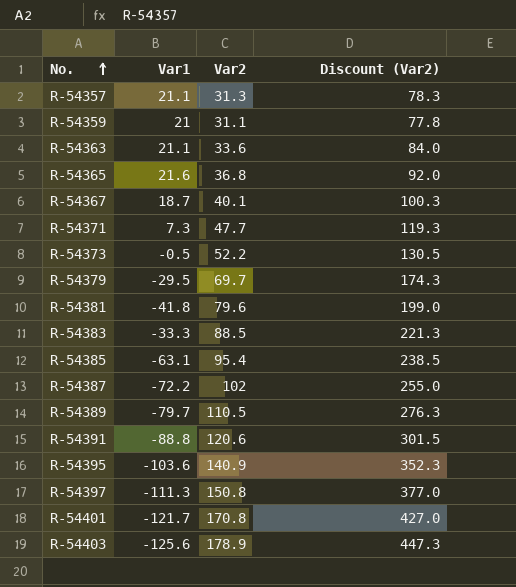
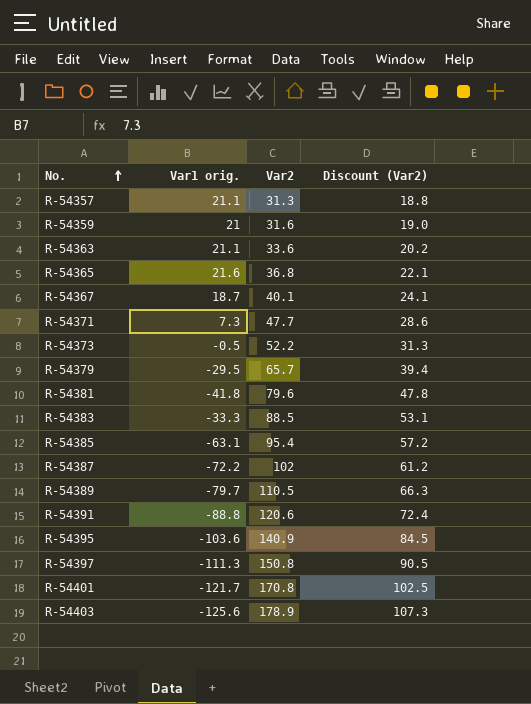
column name: Var1 -> Var1 orig.
column Discount (Var2) | formula: [Var2] * 2.5 -> [Var2] * 0.6
R-54359 | Var2: 31.1 -> 31.6
R-54379 | Var2: 69.7 -> 65.7

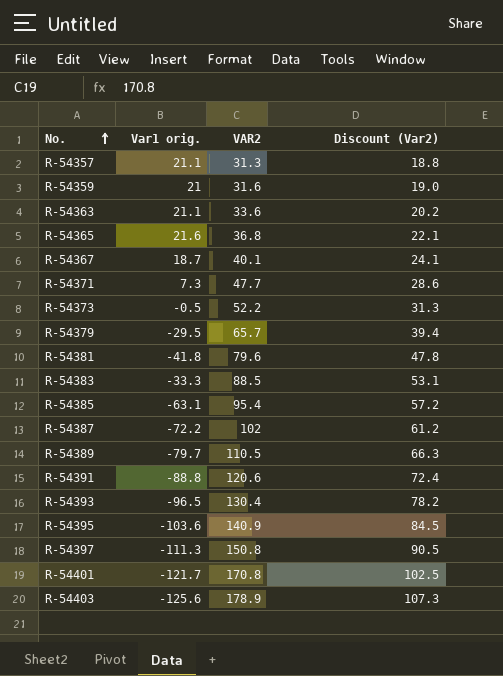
column name: Var2 -> VAR2
row R-54393: none -> -96.5 | 130.4 | 78.2

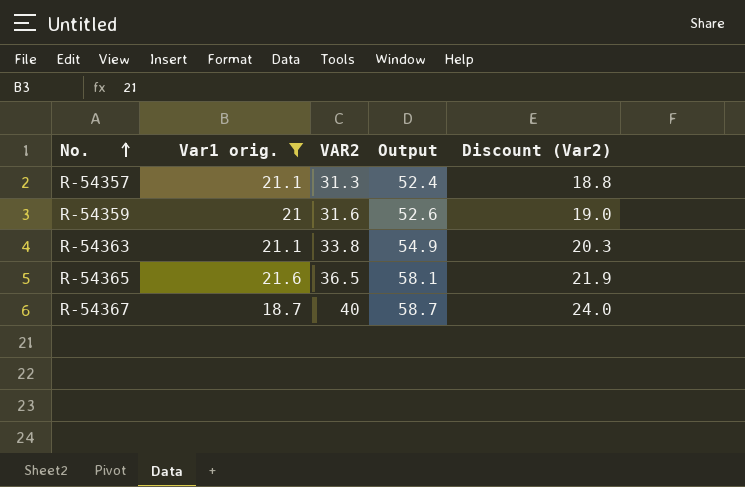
filter: none -> Var1 orig. >= 18.7
column Output | formula: none -> [Var1 orig.] + [VAR2]
R-54363 | VAR2: 33.6 -> 33.8
R-54363 | Discount (Var2): 20.2 -> 20.3
R-54365 | VAR2: 36.8 -> 36.5
R-54365 | Discount (Var2): 22.1 -> 21.9
R-54367 | VAR2: 40.1 -> 40
R-54367 | Discount (Var2): 24.1 -> 24.0

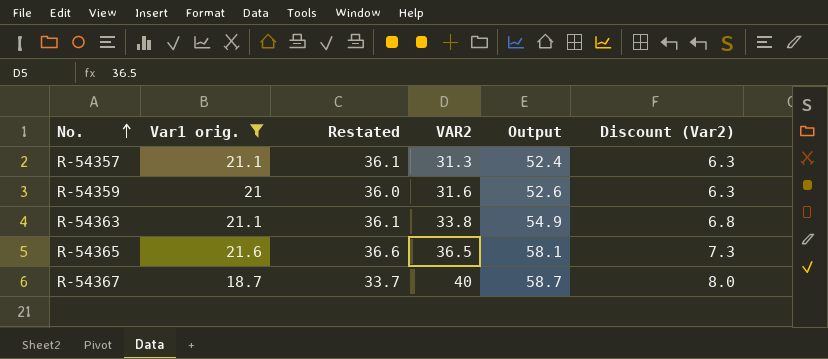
column Restated | formula: none -> [Var1 orig.] + 15
column Discount (Var2) | formula: [VAR2] * 0.6 -> [VAR2] * 0.2

